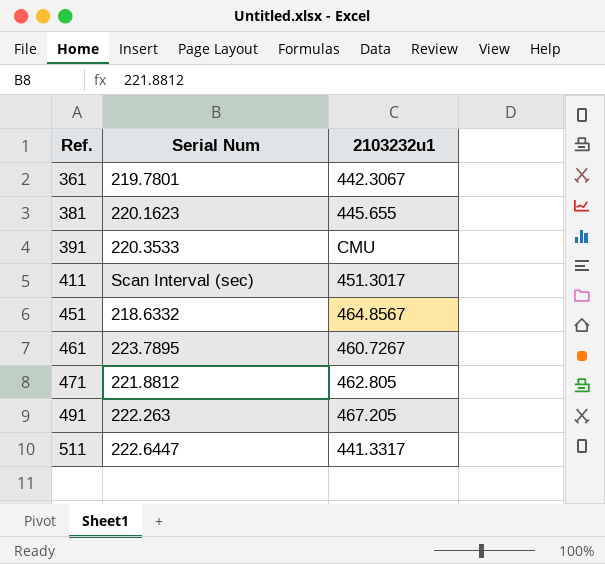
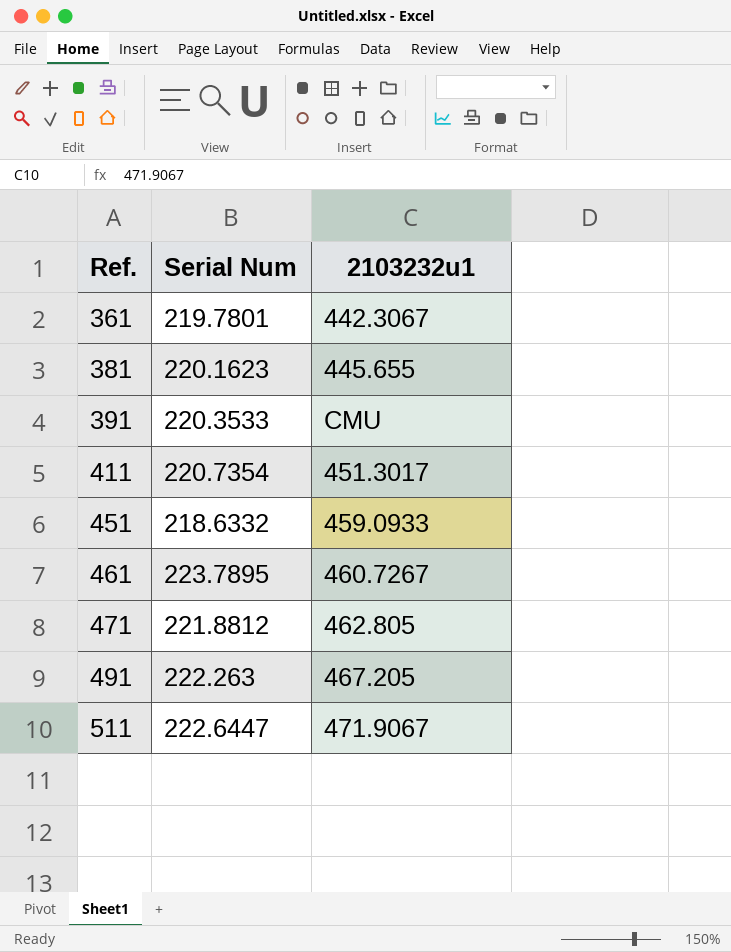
411 | Serial Num: Scan Interval (sec) -> 220.7354
451 | 2103232u1: 464.8567 -> 459.0933
511 | 2103232u1: 441.3317 -> 471.9067

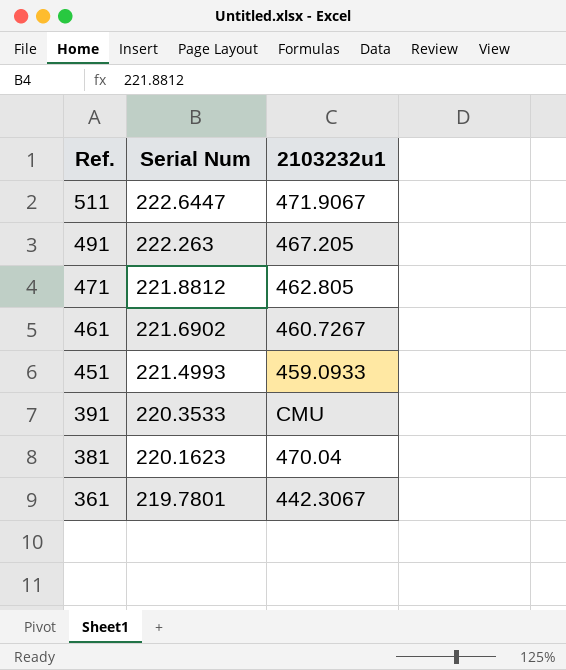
row order: Ref. ascending -> Ref. descending
row 411: 220.7354 | 451.3017 -> none
461 | Serial Num: 223.7895 -> 221.6902
451 | Serial Num: 218.6332 -> 221.4993
381 | 2103232u1: 445.655 -> 470.04

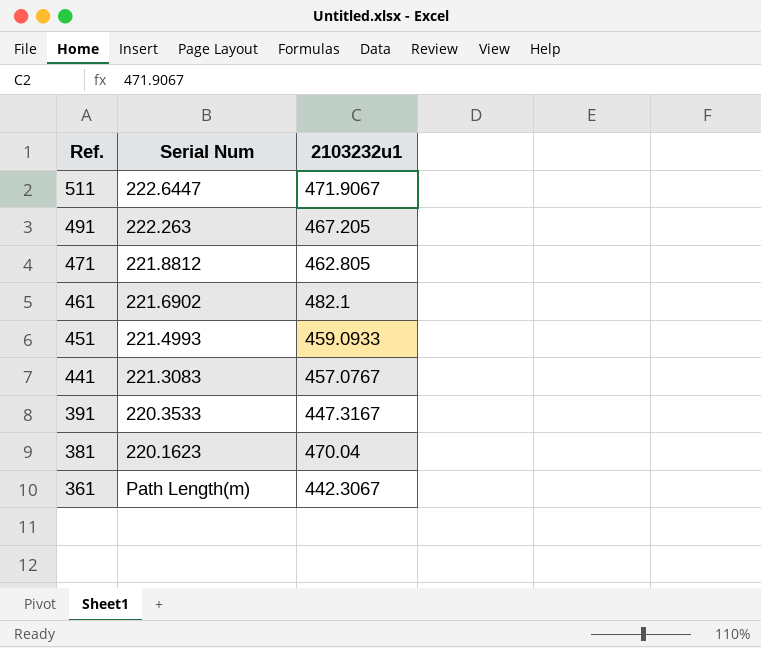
461 | 2103232u1: 460.7267 -> 482.1
row 441: none -> 221.3083 | 457.0767
391 | 2103232u1: CMU -> 447.3167
361 | Serial Num: 219.7801 -> Path Length(m)

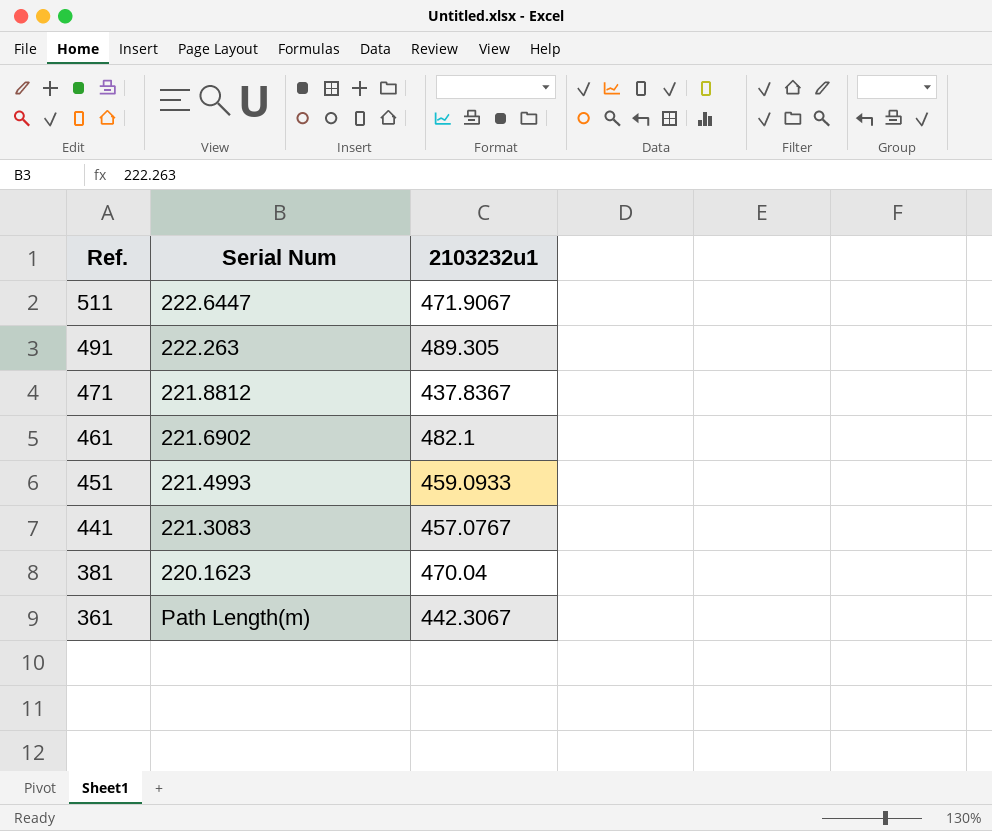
row 391: 220.3533 | 447.3167 -> none
491 | 2103232u1: 467.205 -> 489.305
471 | 2103232u1: 462.805 -> 437.8367

